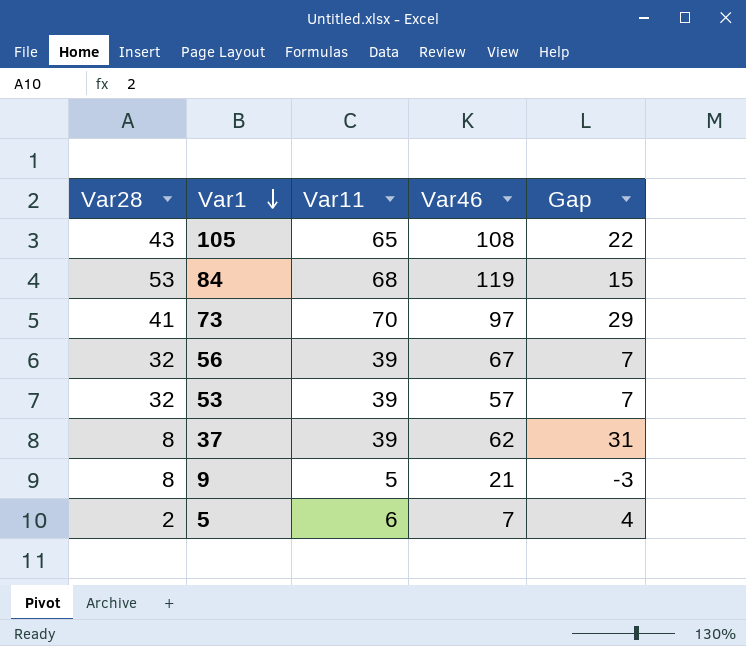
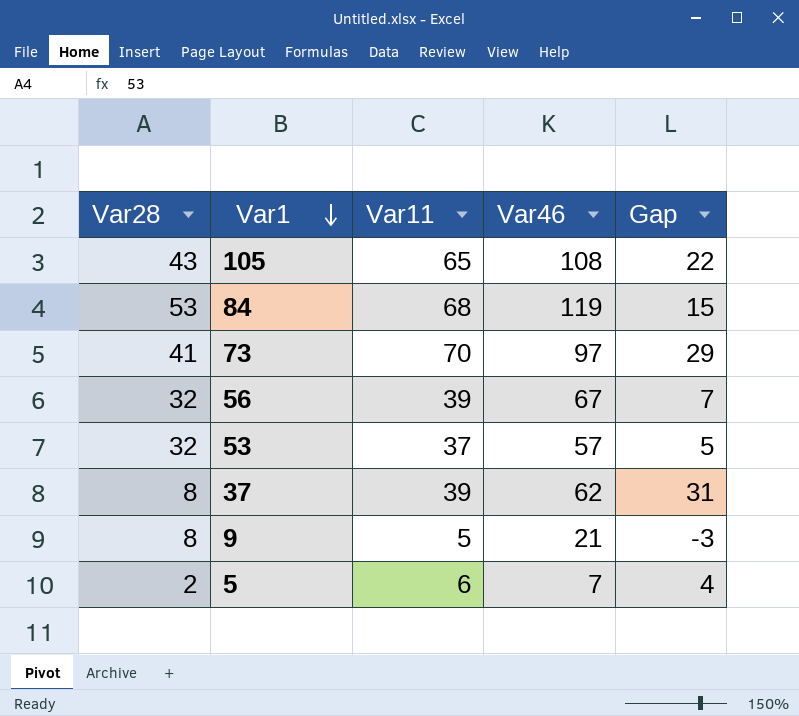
53 | Var11: 39 -> 37
53 | Gap: 7 -> 5

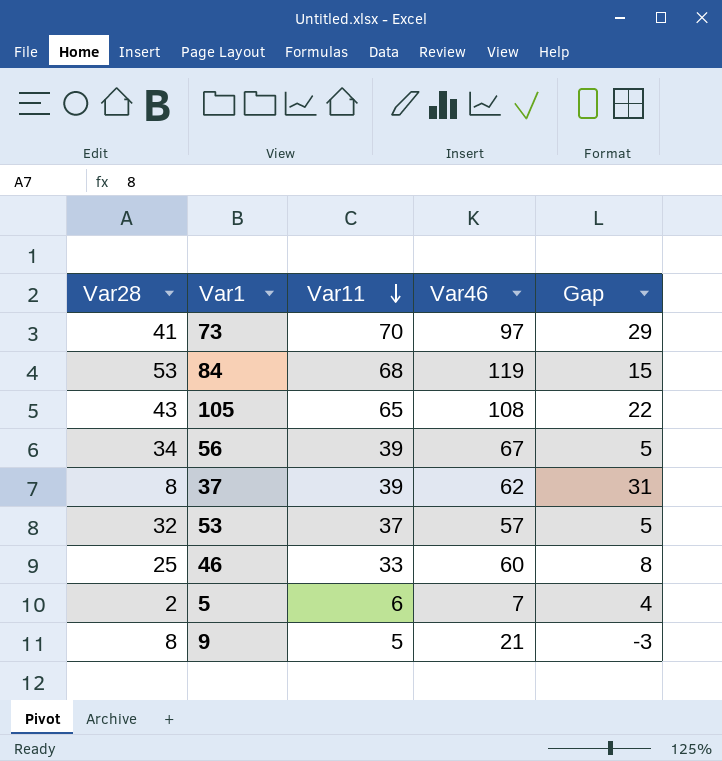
row order: Var1 descending -> Var11 descending
56 | Var28: 32 -> 34
56 | Gap: 7 -> 5
row 46: none -> 25 | 33 | 60 | 8

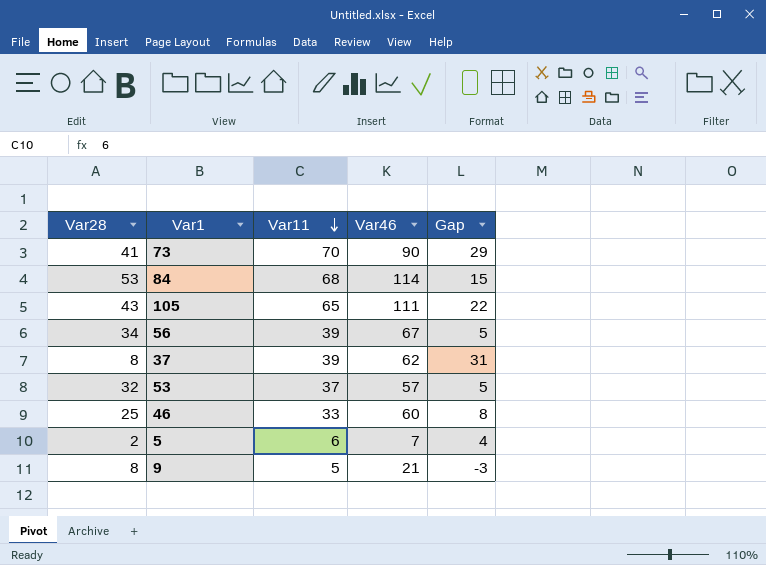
73 | Var46: 97 -> 90
84 | Var46: 119 -> 114
105 | Var46: 108 -> 111

